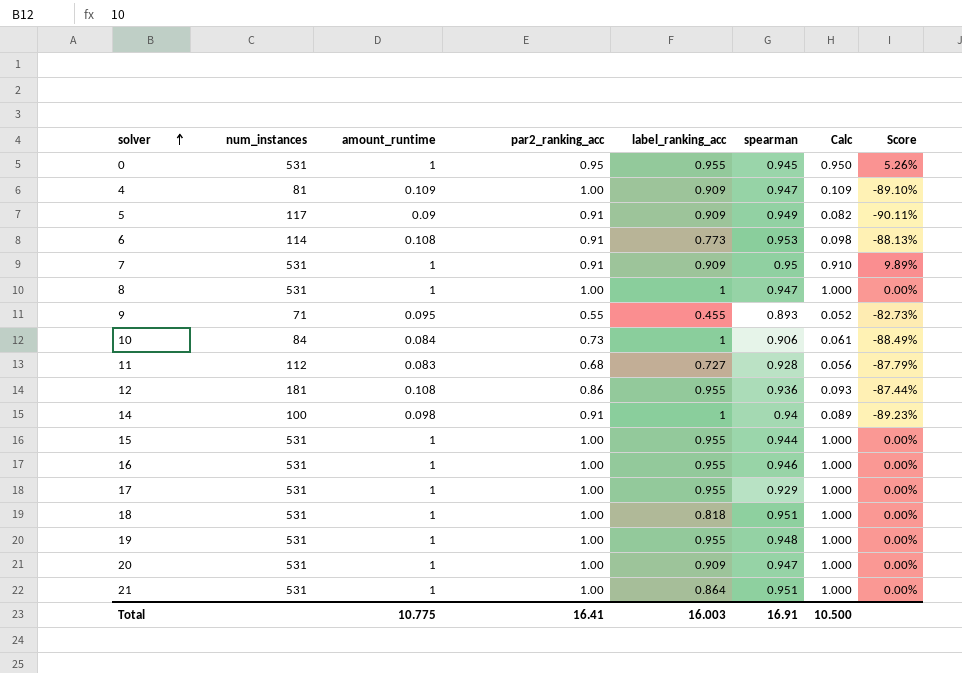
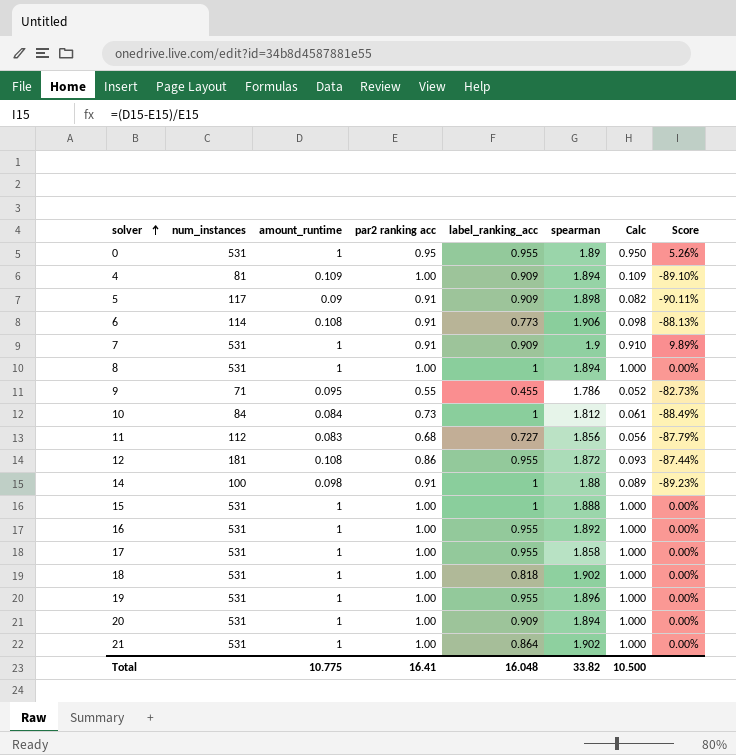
column name: par2_ranking_acc -> par2 ranking acc
0 | spearman: 0.945 -> 1.89
4 | spearman: 0.947 -> 1.894
5 | spearman: 0.949 -> 1.898
6 | spearman: 0.953 -> 1.906
7 | spearman: 0.95 -> 1.9
8 | spearman: 0.947 -> 1.894
9 | spearman: 0.893 -> 1.786
10 | spearman: 0.906 -> 1.812
11 | spearman: 0.928 -> 1.856
12 | spearman: 0.936 -> 1.872
14 | spearman: 0.94 -> 1.88
15 | label_ranking_acc: 0.955 -> 1
15 | spearman: 0.944 -> 1.888
16 | spearman: 0.946 -> 1.892
17 | spearman: 0.929 -> 1.858
18 | spearman: 0.951 -> 1.902
19 | spearman: 0.948 -> 1.896
20 | spearman: 0.947 -> 1.894
21 | spearman: 0.951 -> 1.902
Total | label_ranking_acc: 16.003 -> 16.048
Total | spearman: 16.91 -> 33.82

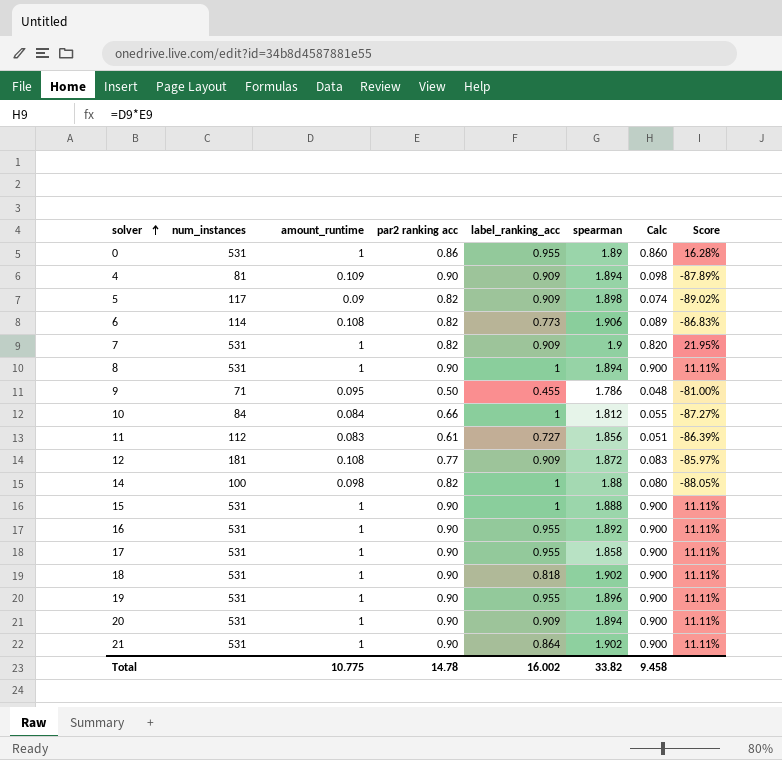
0 | par2 ranking acc: 0.95 -> 0.86
0 | Calc: 0.950 -> 0.860
0 | Score: 5.26% -> 16.28%
4 | par2 ranking acc: 1.00 -> 0.90
4 | Calc: 0.109 -> 0.098
4 | Score: -89.10% -> -87.89%
5 | par2 ranking acc: 0.91 -> 0.82
5 | Calc: 0.082 -> 0.074
5 | Score: -90.11% -> -89.02%
6 | par2 ranking acc: 0.91 -> 0.82
6 | Calc: 0.098 -> 0.089
6 | Score: -88.13% -> -86.83%
7 | par2 ranking acc: 0.91 -> 0.82
7 | Calc: 0.910 -> 0.820
7 | Score: 9.89% -> 21.95%
8 | par2 ranking acc: 1.00 -> 0.90
8 | Calc: 1.000 -> 0.900
8 | Score: 0.00% -> 11.11%
9 | par2 ranking acc: 0.55 -> 0.50
9 | Calc: 0.052 -> 0.048
9 | Score: -82.73% -> -81.00%
10 | par2 ranking acc: 0.73 -> 0.66
10 | Calc: 0.061 -> 0.055
10 | Score: -88.49% -> -87.27%
11 | par2 ranking acc: 0.68 -> 0.61
11 | Calc: 0.056 -> 0.051
11 | Score: -87.79% -> -86.39%
12 | par2 ranking acc: 0.86 -> 0.77
12 | label_ranking_acc: 0.955 -> 0.909
12 | Calc: 0.093 -> 0.083
12 | Score: -87.44% -> -85.97%
14 | par2 ranking acc: 0.91 -> 0.82
14 | Calc: 0.089 -> 0.080
14 | Score: -89.23% -> -88.05%
15 | par2 ranking acc: 1.00 -> 0.90
15 | Calc: 1.000 -> 0.900
15 | Score: 0.00% -> 11.11%
16 | par2 ranking acc: 1.00 -> 0.90
16 | Calc: 1.000 -> 0.900
16 | Score: 0.00% -> 11.11%
17 | par2 ranking acc: 1.00 -> 0.90
17 | Calc: 1.000 -> 0.900
17 | Score: 0.00% -> 11.11%
18 | par2 ranking acc: 1.00 -> 0.90
18 | Calc: 1.000 -> 0.900
18 | Score: 0.00% -> 11.11%
19 | par2 ranking acc: 1.00 -> 0.90
19 | Calc: 1.000 -> 0.900
19 | Score: 0.00% -> 11.11%
20 | par2 ranking acc: 1.00 -> 0.90
20 | Calc: 1.000 -> 0.900
20 | Score: 0.00% -> 11.11%
21 | par2 ranking acc: 1.00 -> 0.90
21 | Calc: 1.000 -> 0.900
21 | Score: 0.00% -> 11.11%
Total | par2 ranking acc: 16.41 -> 14.78
Total | label_ranking_acc: 16.048 -> 16.002
Total | Calc: 10.500 -> 9.458

